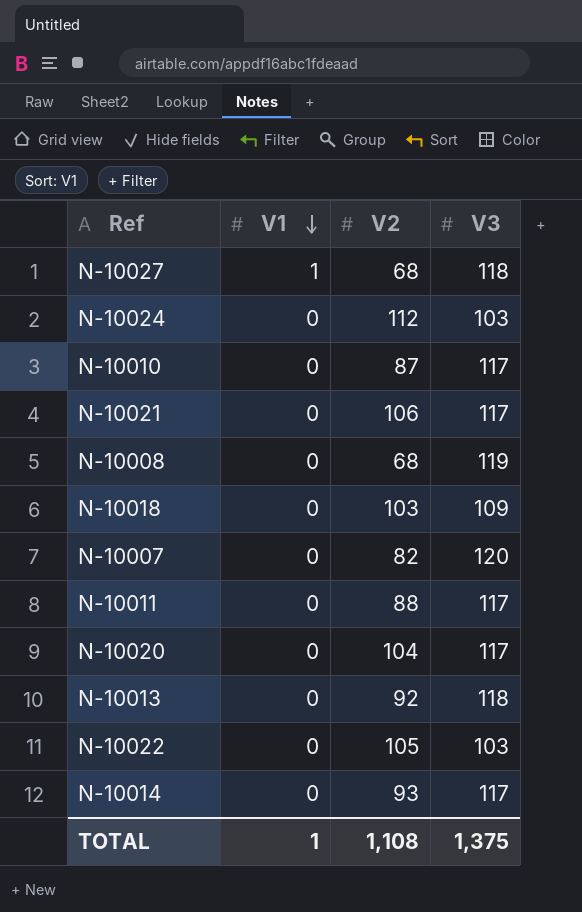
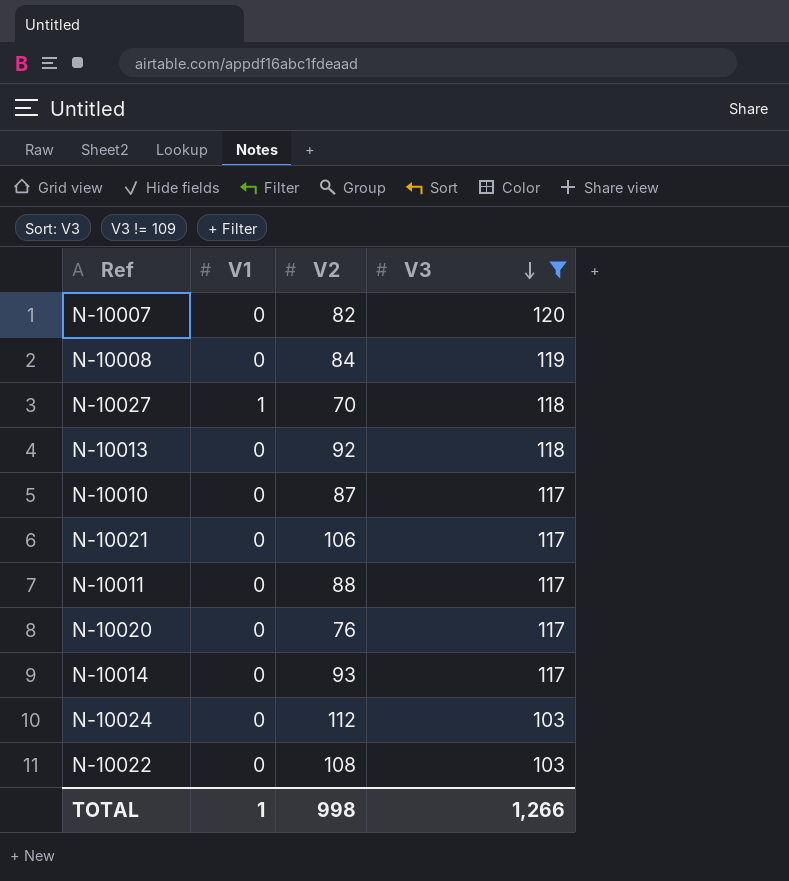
filter: none -> V3 != 109
row order: V1 descending -> V3 descending
N-10008 | V2: 68 -> 84
N-10027 | V2: 68 -> 70
N-10020 | V2: 104 -> 76
N-10022 | V2: 105 -> 108
TOTAL | V2: 1,108 -> 998
TOTAL | V3: 1,375 -> 1,266

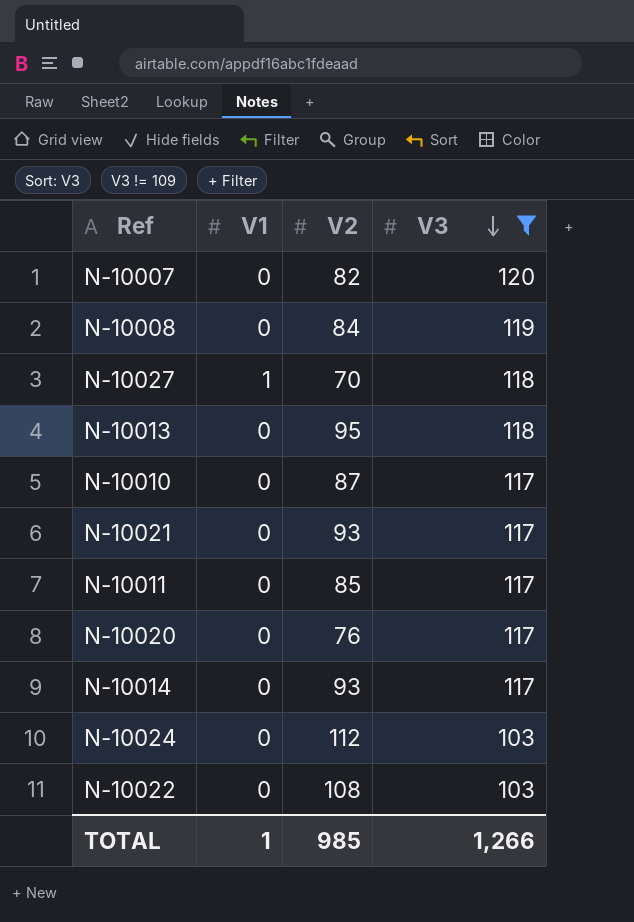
N-10013 | V2: 92 -> 95
N-10021 | V2: 106 -> 93
N-10011 | V2: 88 -> 85
TOTAL | V2: 998 -> 985

